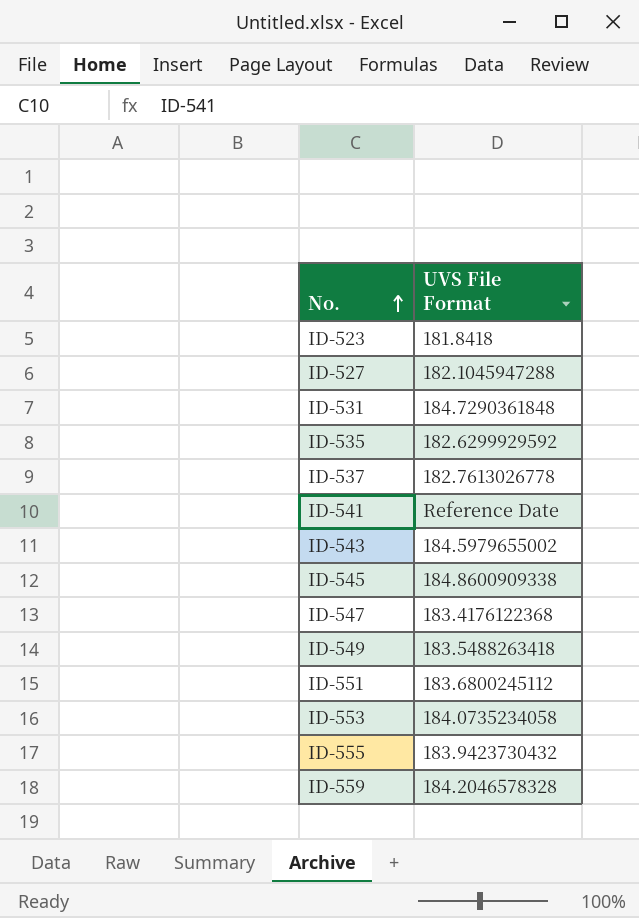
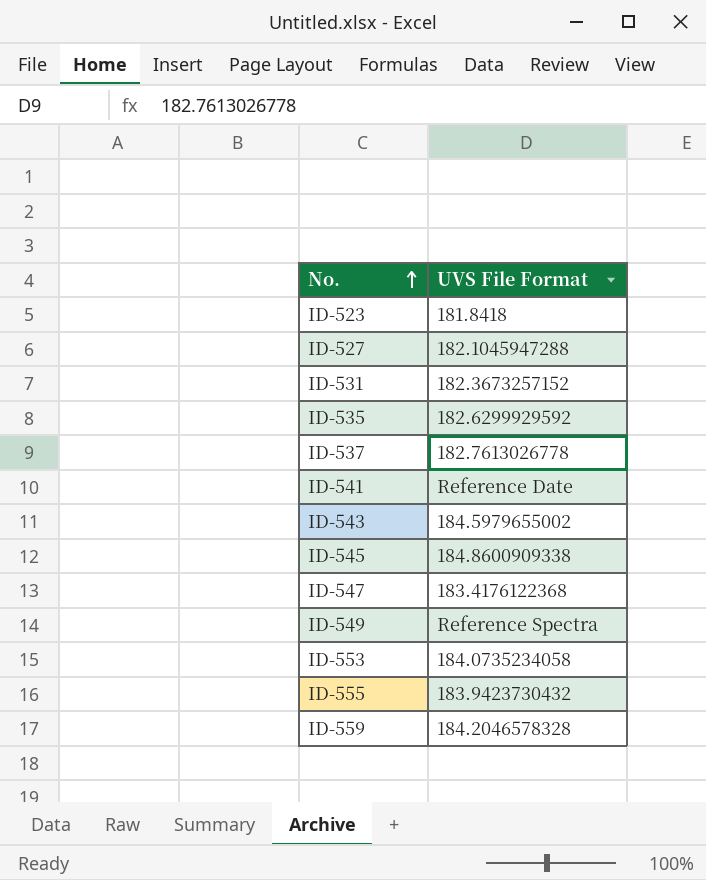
row ID-551: 183.6800245112 -> none
ID-531 | UVS File Format: 184.7290361848 -> 182.3673257152
ID-549 | UVS File Format: 183.5488263418 -> Reference Spectra

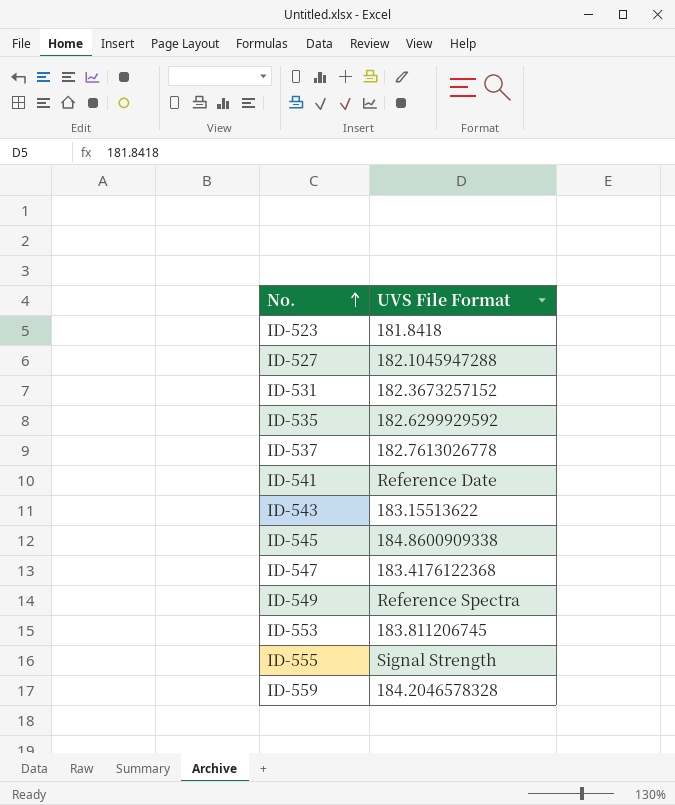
ID-543 | UVS File Format: 184.5979655002 -> 183.15513622
ID-553 | UVS File Format: 184.0735234058 -> 183.811206745
ID-555 | UVS File Format: 183.9423730432 -> Signal Strength

